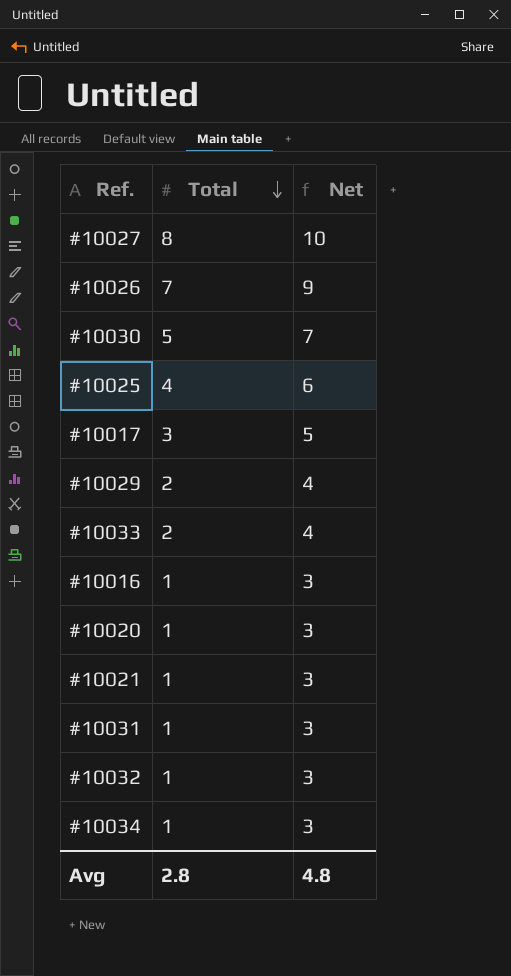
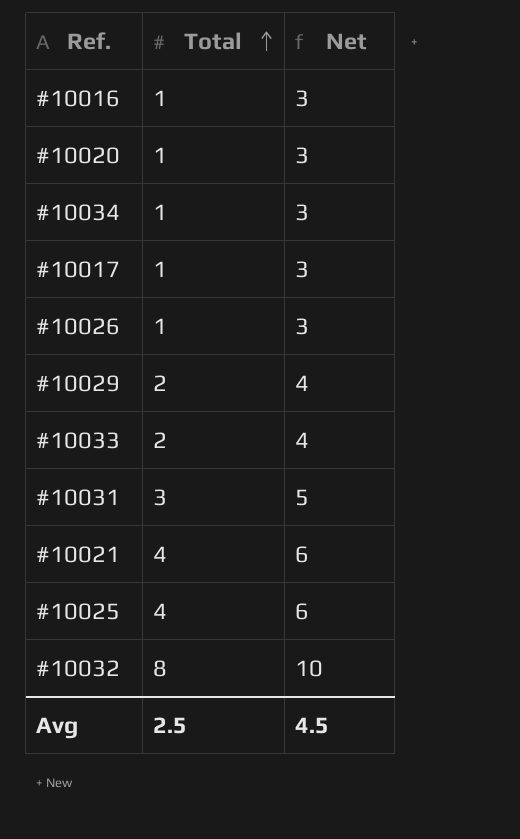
row order: Total descending -> Total ascending
row #10027: 8 | 10 -> none
row #10030: 5 | 7 -> none
#10017 | Total: 3 -> 1
#10017 | Net: 5 -> 3
#10026 | Total: 7 -> 1
#10026 | Net: 9 -> 3
#10031 | Total: 1 -> 3
#10031 | Net: 3 -> 5
#10021 | Total: 1 -> 4
#10021 | Net: 3 -> 6
#10032 | Total: 1 -> 8
#10032 | Net: 3 -> 10
Avg | Total: 2.8 -> 2.5
Avg | Net: 4.8 -> 4.5

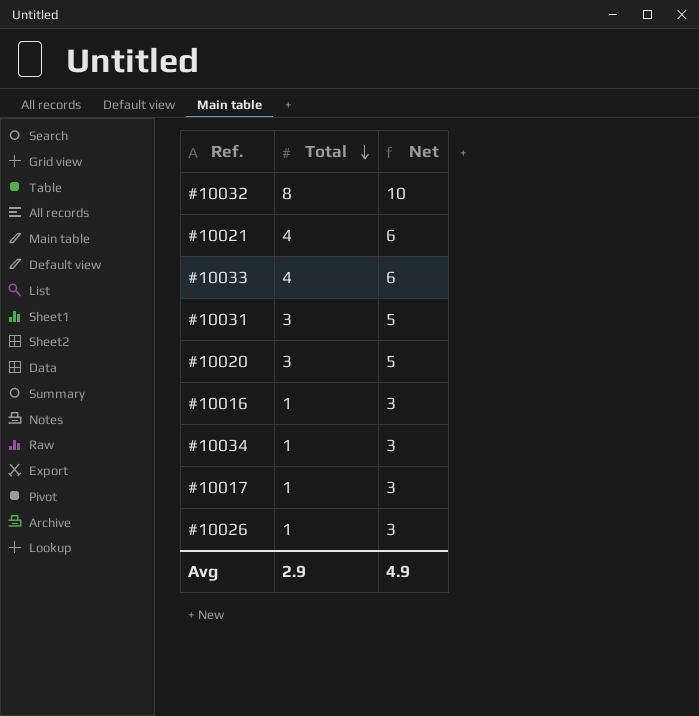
row order: Total ascending -> Total descending
row #10029: 2 | 4 -> none
row #10025: 4 | 6 -> none
#10033 | Total: 2 -> 4
#10033 | Net: 4 -> 6
#10020 | Total: 1 -> 3
#10020 | Net: 3 -> 5
Avg | Total: 2.5 -> 2.9
Avg | Net: 4.5 -> 4.9

